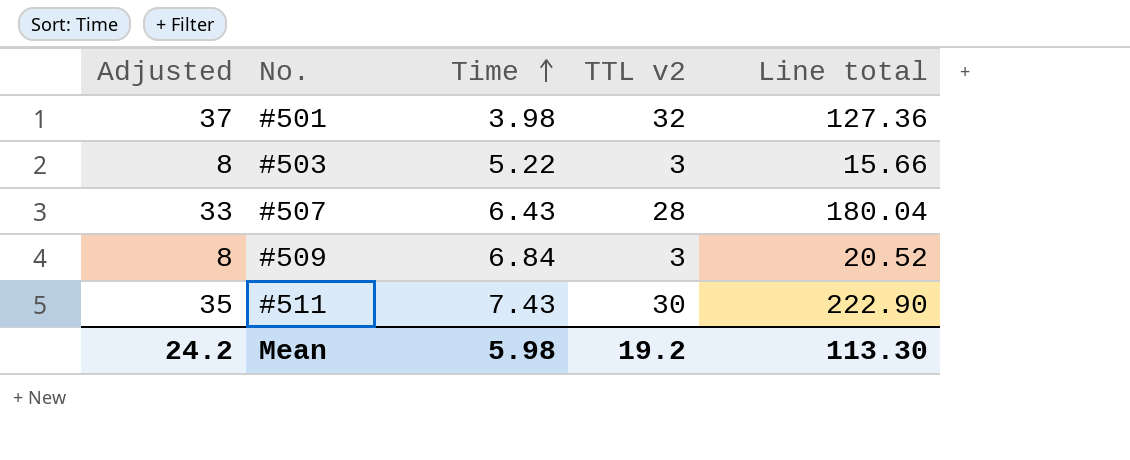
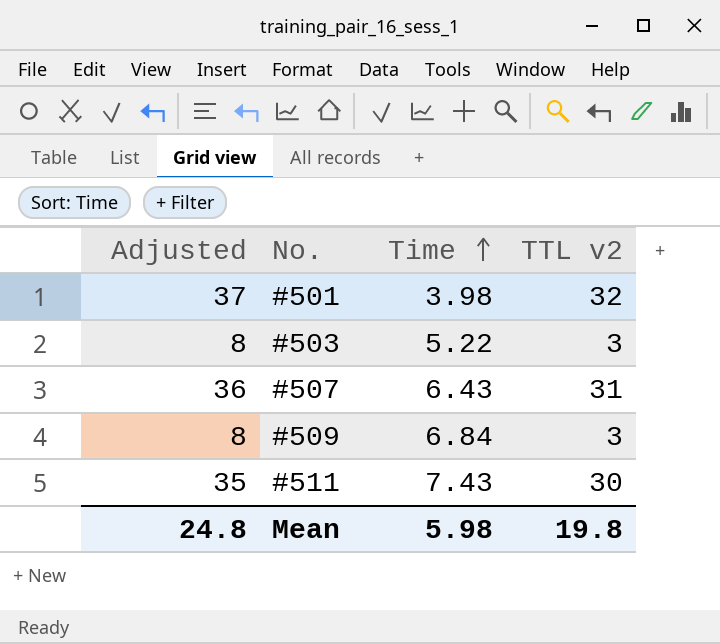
column Line total | formula: [Time] * [TTL v2] -> none
#507 | Adjusted: 33 -> 36
#507 | TTL v2: 28 -> 31
Mean | Adjusted: 24.2 -> 24.8
Mean | TTL v2: 19.2 -> 19.8

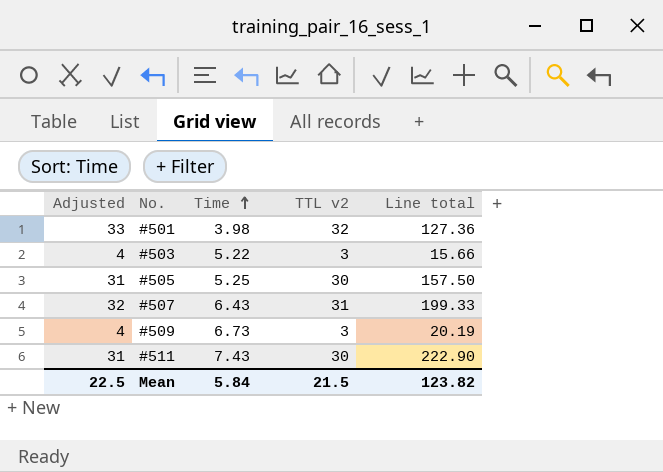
column Adjusted | formula: [TTL v2] + 5 -> [TTL v2] + 1
column Line total | formula: none -> [Time] * [TTL v2]
row #505: none -> 31 | 5.25 | 30 | 157.50
#509 | Time: 6.84 -> 6.73
Mean | Adjusted: 24.8 -> 22.5
Mean | Time: 5.98 -> 5.84
Mean | TTL v2: 19.8 -> 21.5

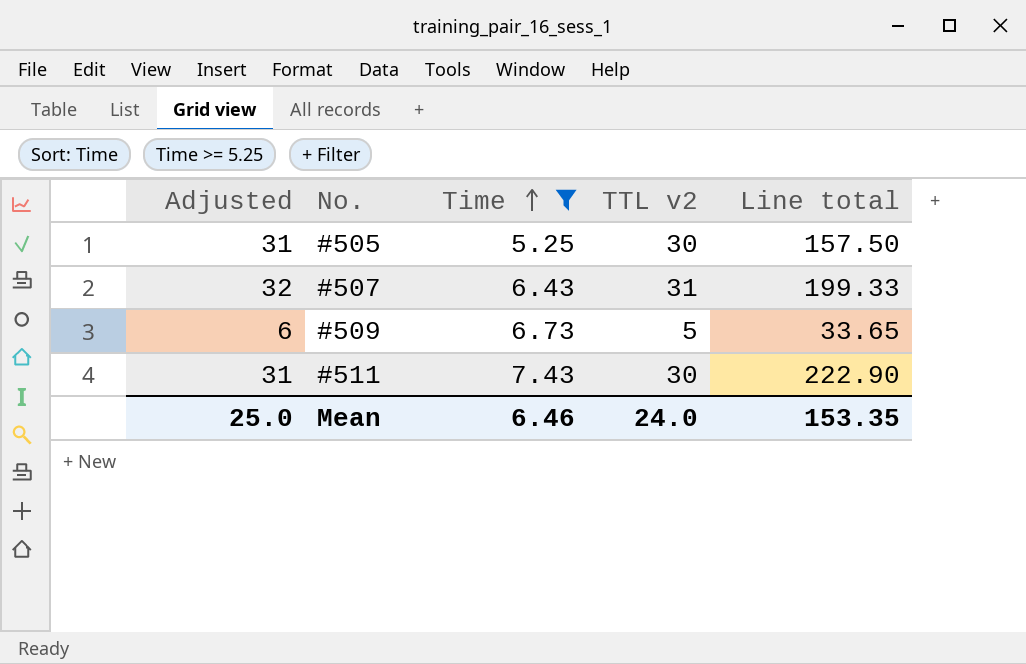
filter: none -> Time >= 5.25
#509 | Adjusted: 4 -> 6
#509 | TTL v2: 3 -> 5
#509 | Line total: 20.19 -> 33.65
Mean | Adjusted: 22.5 -> 25.0
Mean | Time: 5.84 -> 6.46
Mean | TTL v2: 21.5 -> 24.0
Mean | Line total: 123.82 -> 153.35

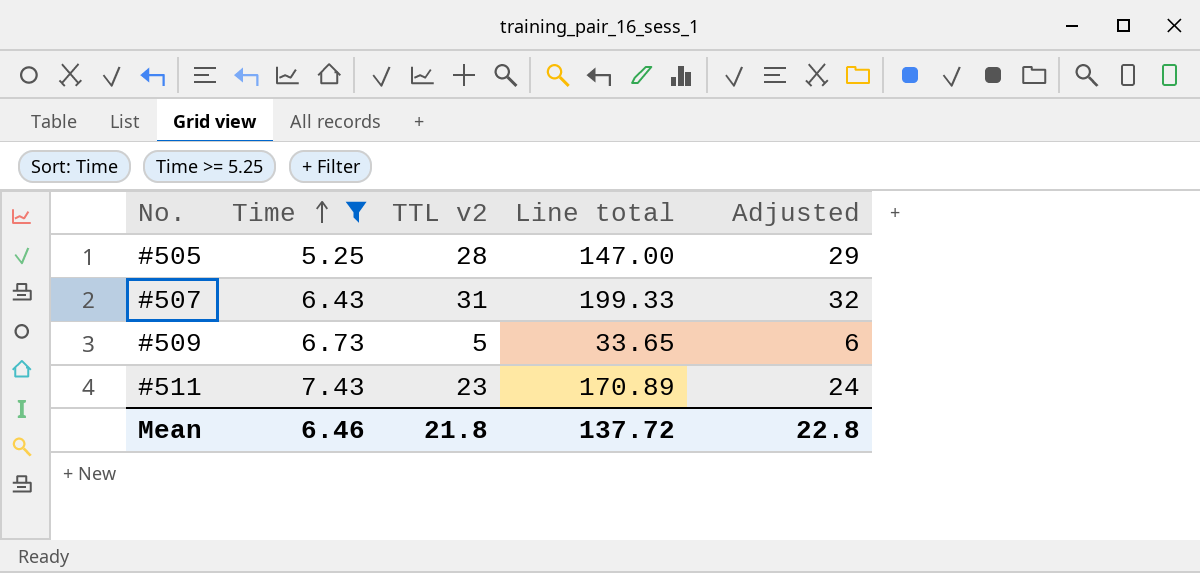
column Adjusted | position: 1 -> 5
#505 | TTL v2: 30 -> 28
#505 | Line total: 157.50 -> 147.00
#505 | Adjusted: 31 -> 29
#511 | TTL v2: 30 -> 23
#511 | Line total: 222.90 -> 170.89
#511 | Adjusted: 31 -> 24
Mean | TTL v2: 24.0 -> 21.8
Mean | Line total: 153.35 -> 137.72
Mean | Adjusted: 25.0 -> 22.8

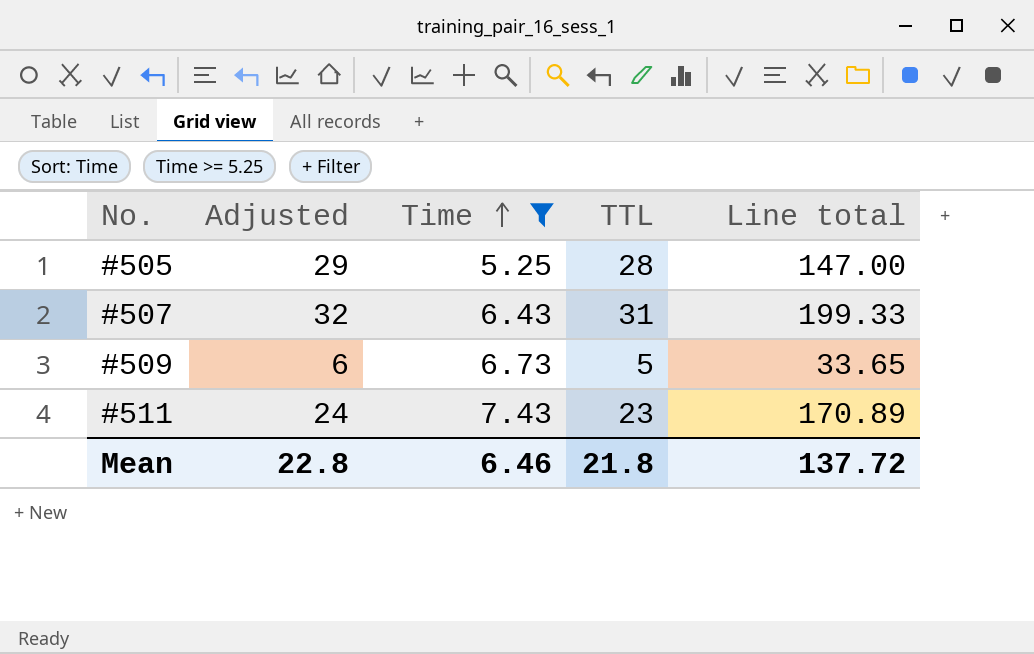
column Adjusted | position: 5 -> 2
column name: TTL v2 -> TTL

